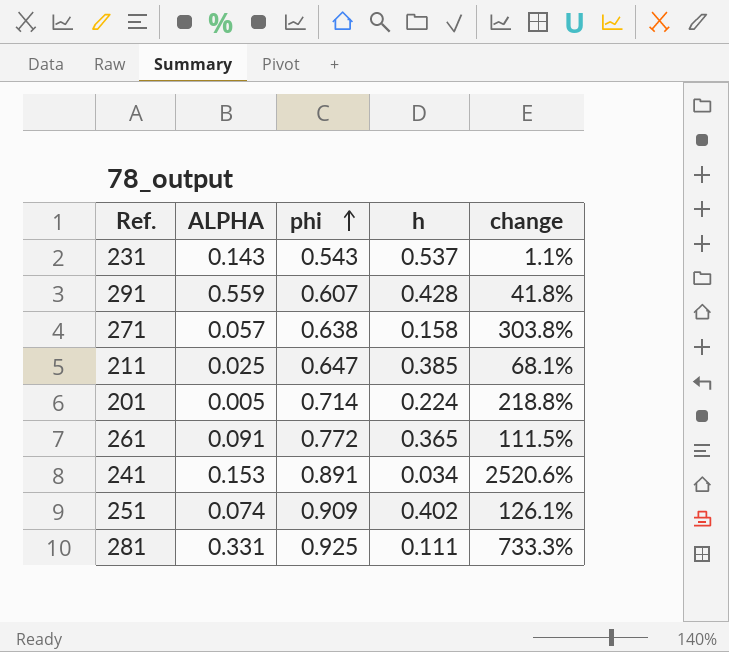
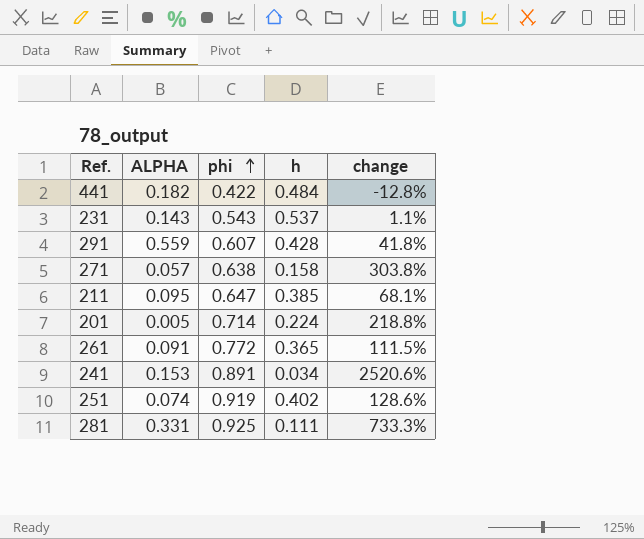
row 441: none -> 0.182 | 0.422 | 0.484 | -12.8%
211 | ALPHA: 0.025 -> 0.095
251 | phi: 0.909 -> 0.919
251 | change: 126.1% -> 128.6%

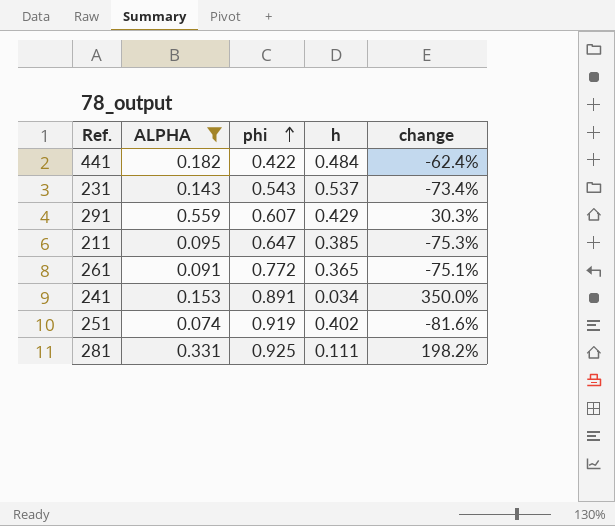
filter: none -> ALPHA >= 0.074
column change | formula: ([phi] - [h]) / [h] -> ([ALPHA] - [h]) / [h]
291 | h: 0.428 -> 0.429

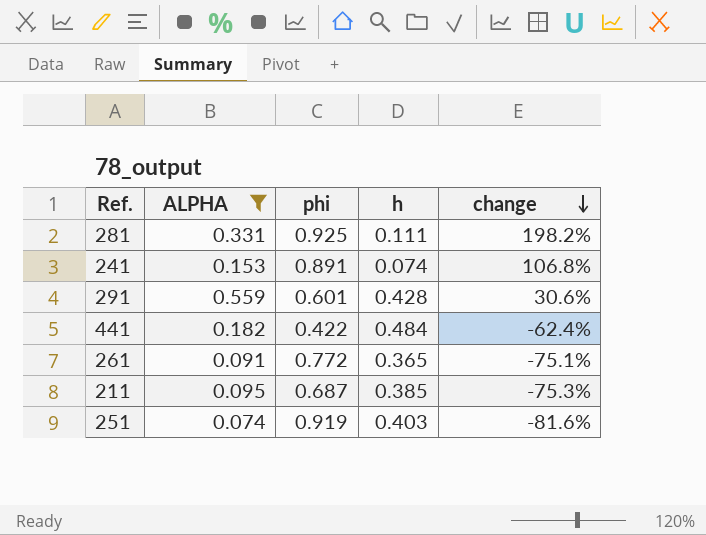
row order: phi ascending -> change descending
row 231: 0.143 | 0.543 | 0.537 | -73.4% -> none
241 | h: 0.034 -> 0.074
241 | change: 350.0% -> 106.8%
291 | phi: 0.607 -> 0.601
291 | h: 0.429 -> 0.428
291 | change: 30.3% -> 30.6%
211 | phi: 0.647 -> 0.687
251 | h: 0.402 -> 0.403

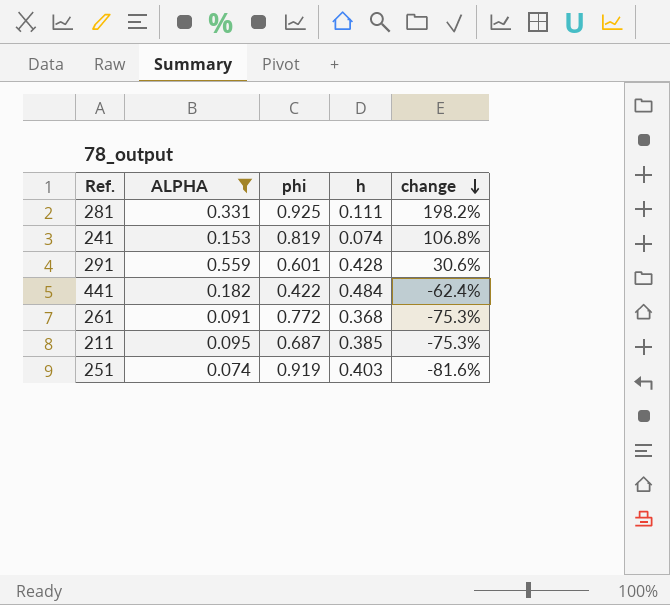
241 | phi: 0.891 -> 0.819
261 | h: 0.365 -> 0.368
261 | change: -75.1% -> -75.3%

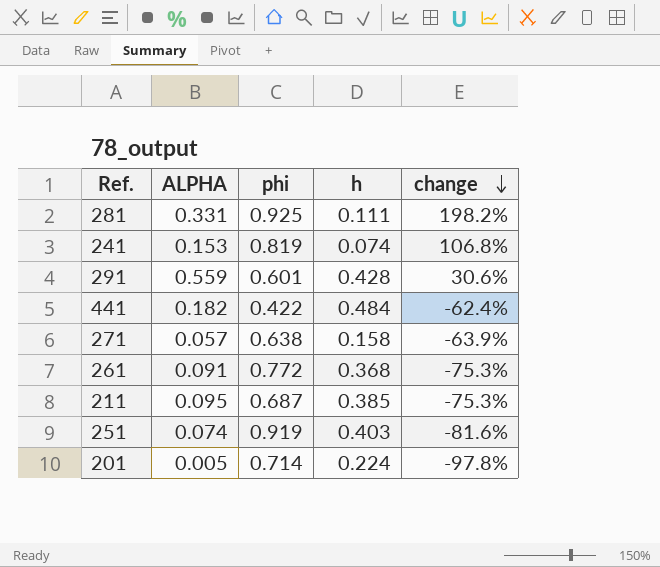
filter: ALPHA >= 0.074 -> none

